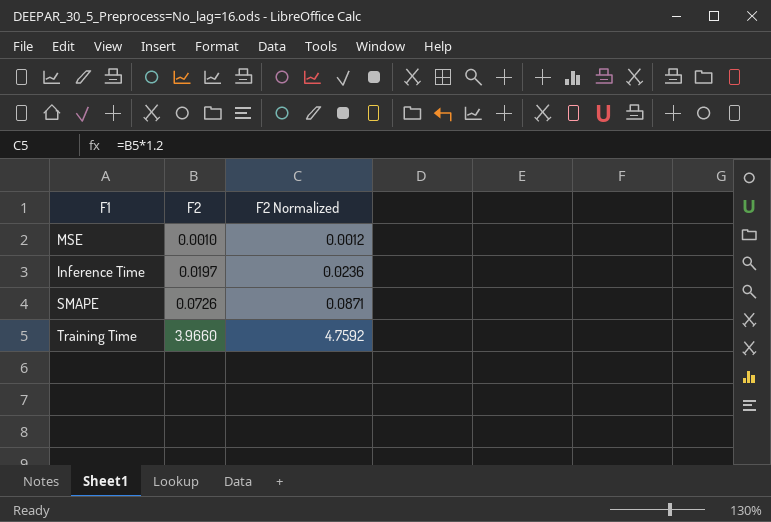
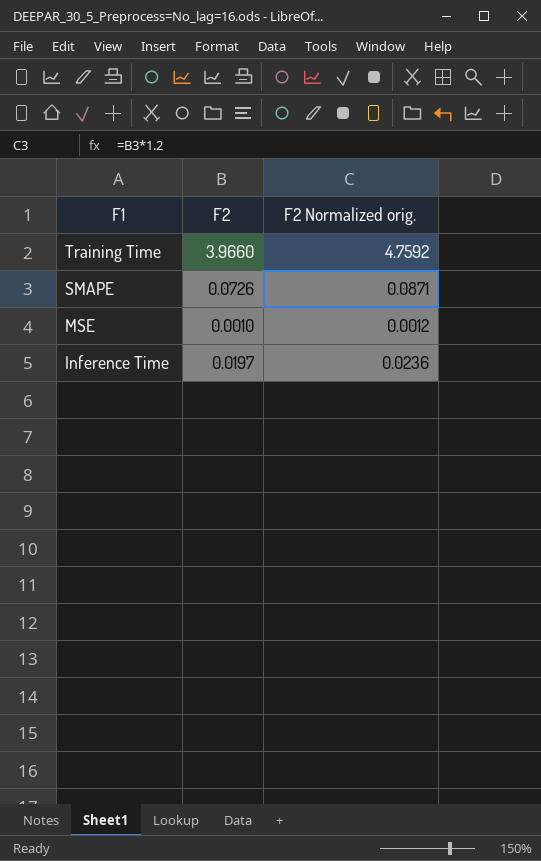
row order: F2 ascending -> F1 descending
column name: F2 Normalized -> F2 Normalized orig.

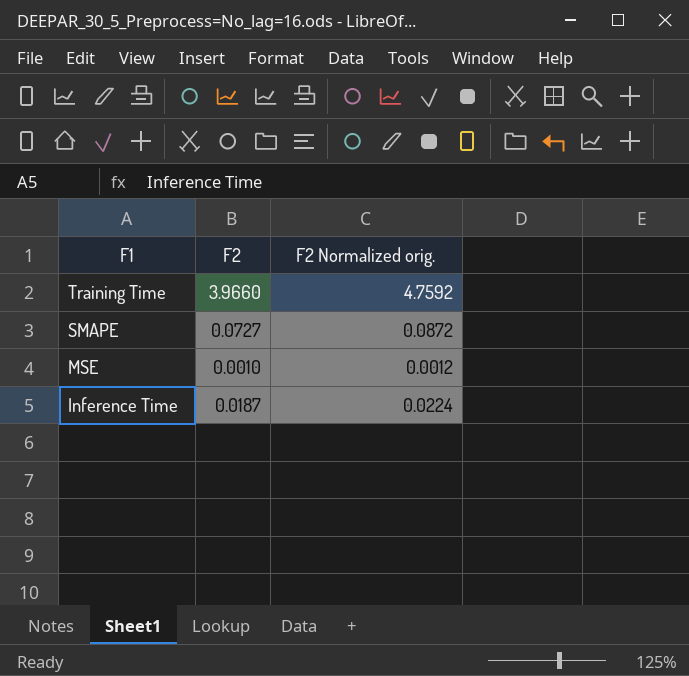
SMAPE | F2: 0.0726 -> 0.0727
SMAPE | F2 Normalized orig.: 0.0871 -> 0.0872
Inference Time | F2: 0.0197 -> 0.0187
Inference Time | F2 Normalized orig.: 0.0236 -> 0.0224

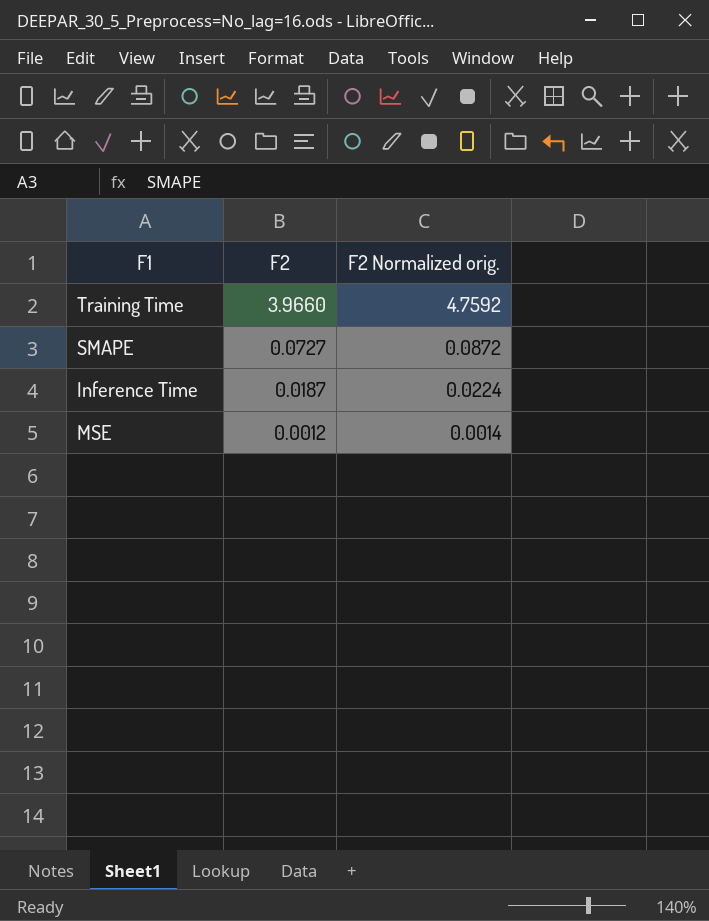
row order: F1 descending -> F2 descending
MSE | F2: 0.0010 -> 0.0012
MSE | F2 Normalized orig.: 0.0012 -> 0.0014

